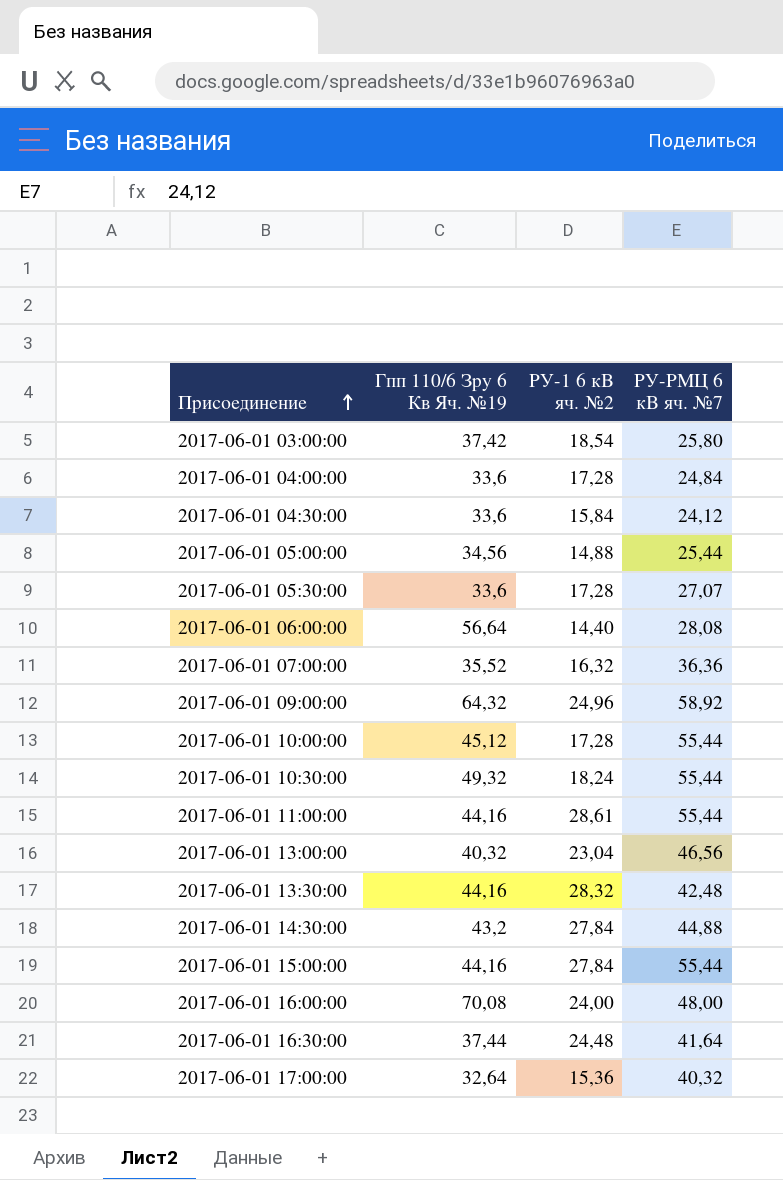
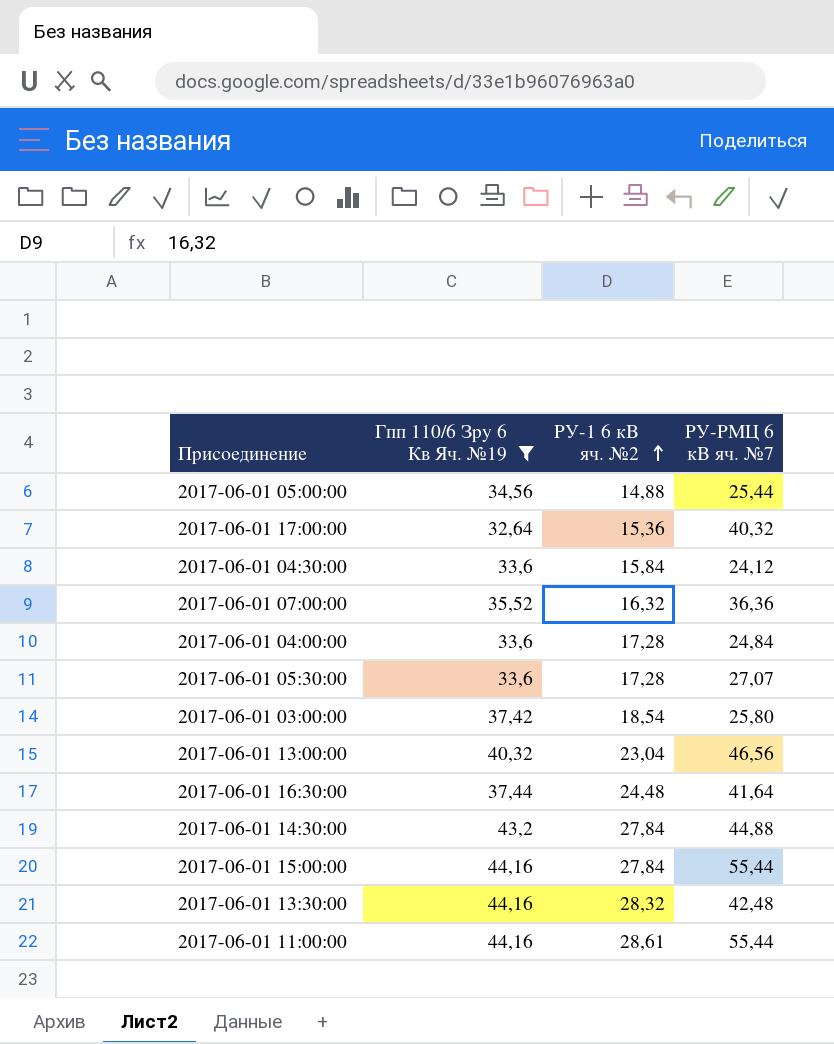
filter: none -> Гпп 110/6 Зру 6 Кв Яч. №19 <= 44,16
row order: Присоединение ascending -> РУ-1 6 кВ яч. №2 ascending

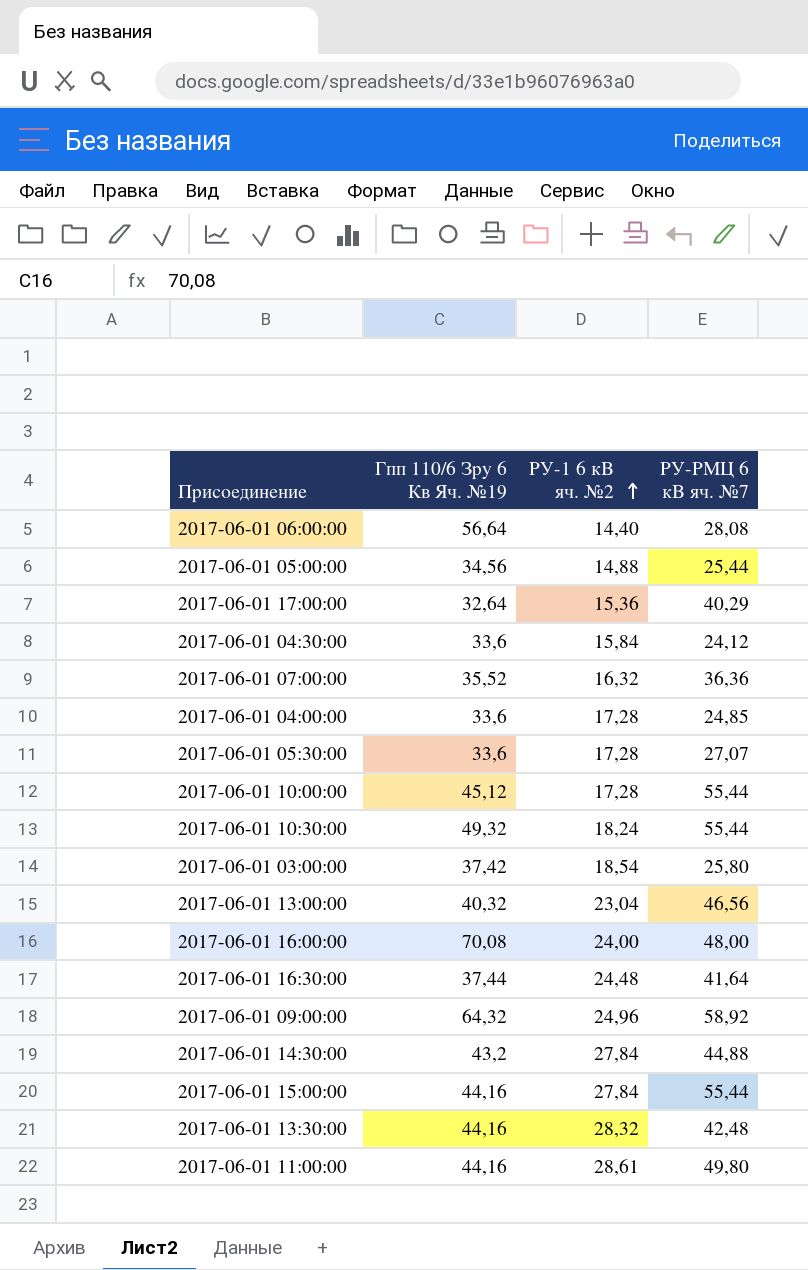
filter: Гпп 110/6 Зру 6 Кв Яч. №19 <= 44,16 -> none
2017-06-01 17:00:00 | РУ-РМЦ 6 кВ яч. №7: 40,32 -> 40,29
2017-06-01 04:00:00 | РУ-РМЦ 6 кВ яч. №7: 24,84 -> 24,85
2017-06-01 11:00:00 | РУ-РМЦ 6 кВ яч. №7: 55,44 -> 49,80

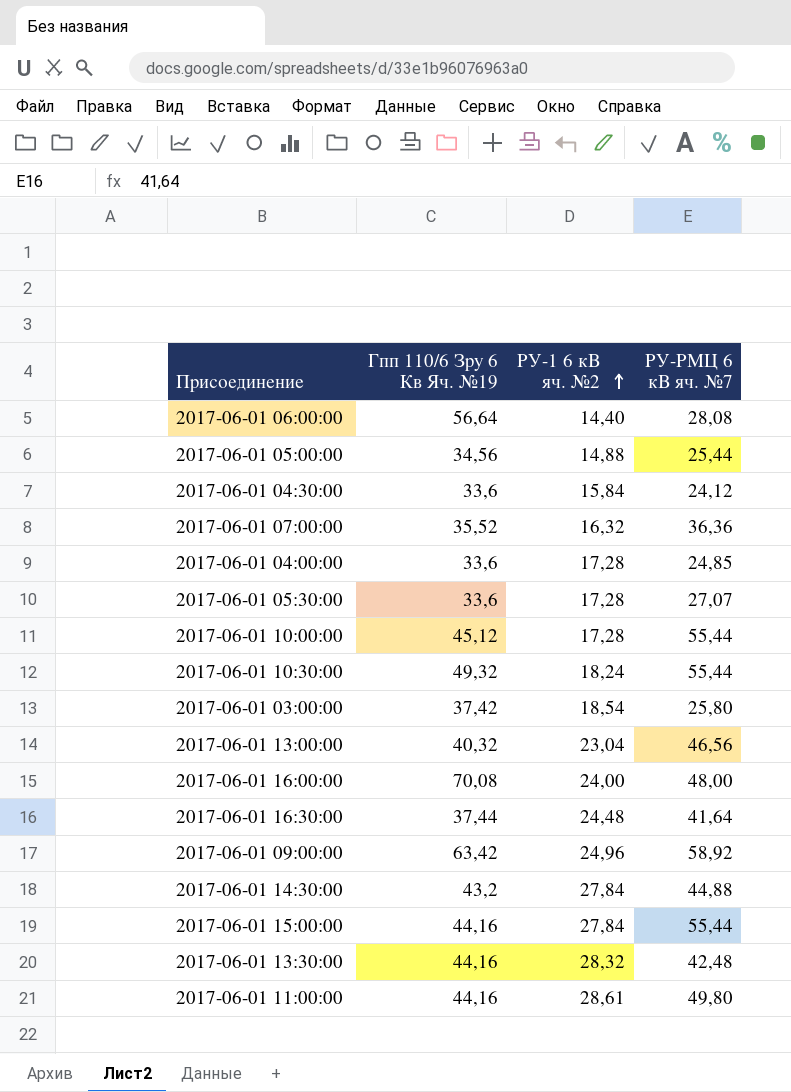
row 2017-06-01 17:00:00: 32,64 | 15,36 | 40,29 -> none
2017-06-01 09:00:00 | Гпп 110/6 Зру 6 Кв Яч. №19: 64,32 -> 63,42

